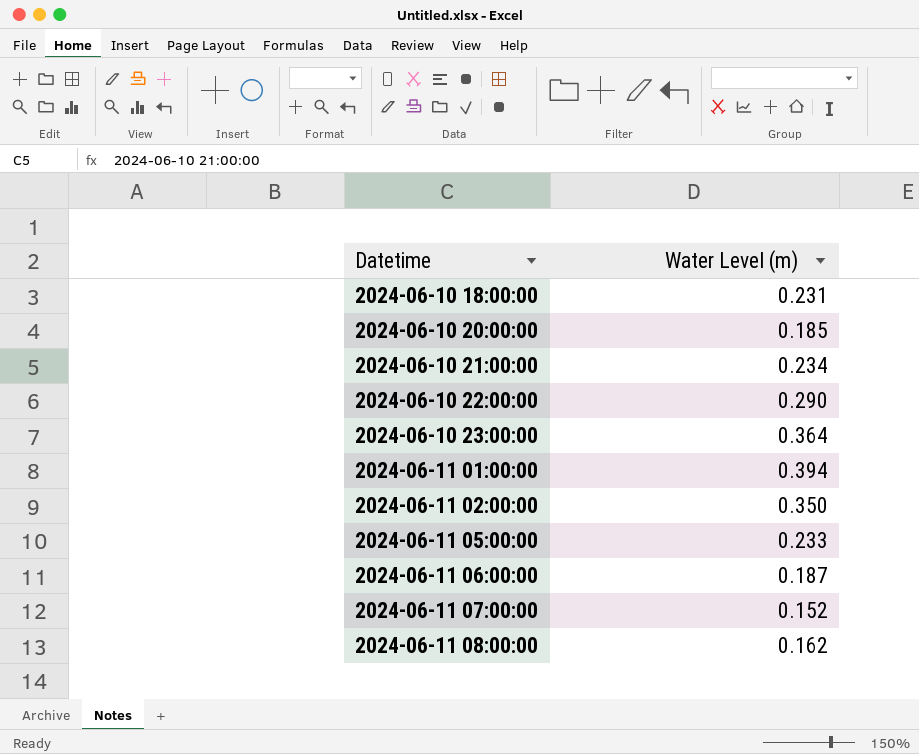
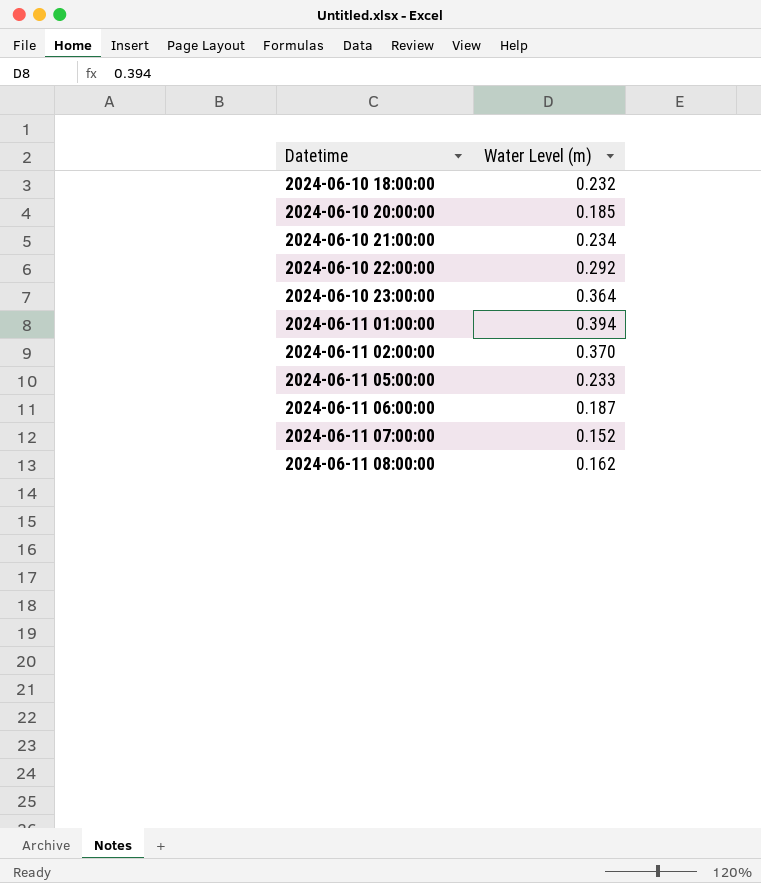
2024-06-10 18:00:00 | Water Level (m): 0.231 -> 0.232
2024-06-10 22:00:00 | Water Level (m): 0.290 -> 0.292
2024-06-11 02:00:00 | Water Level (m): 0.350 -> 0.370

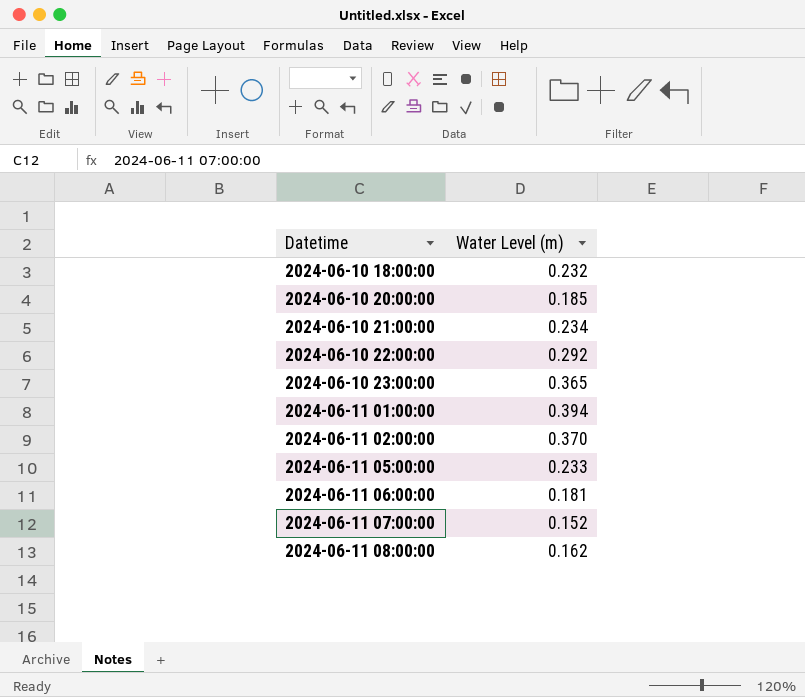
2024-06-10 23:00:00 | Water Level (m): 0.364 -> 0.365
2024-06-11 06:00:00 | Water Level (m): 0.187 -> 0.181

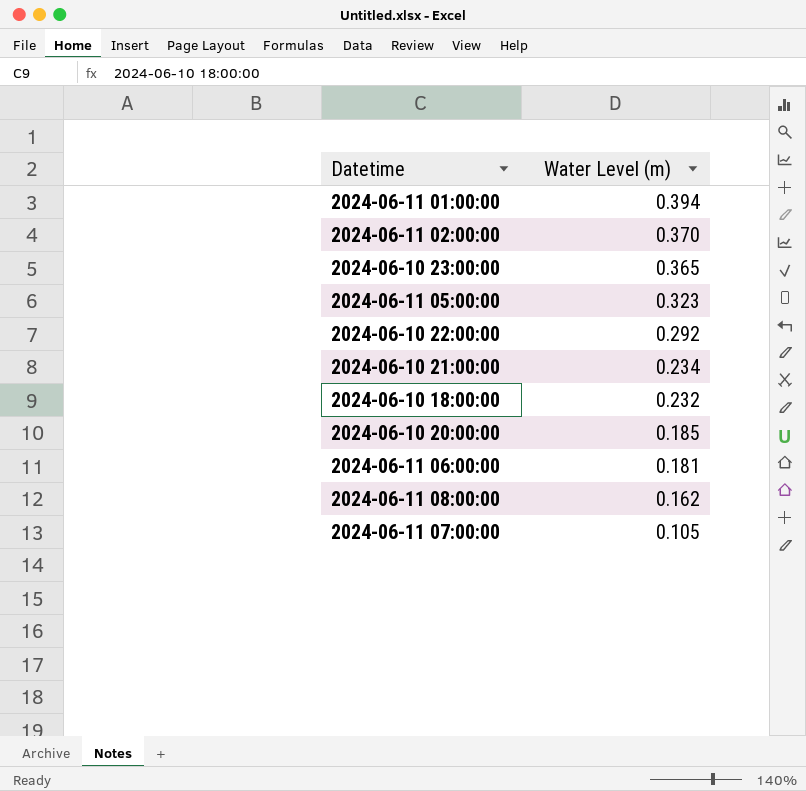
row order: Datetime ascending -> Water Level (m) descending
2024-06-11 05:00:00 | Water Level (m): 0.233 -> 0.323
2024-06-11 07:00:00 | Water Level (m): 0.152 -> 0.105

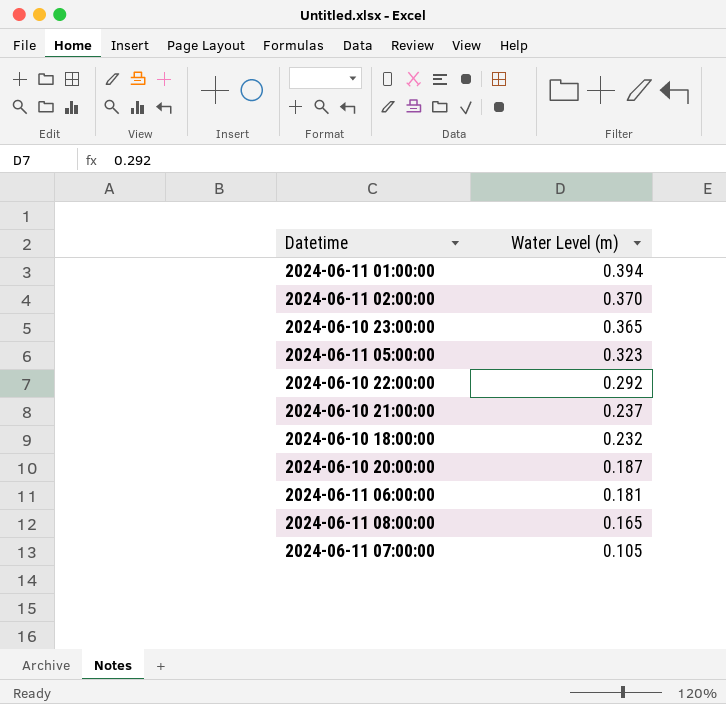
2024-06-10 21:00:00 | Water Level (m): 0.234 -> 0.237
2024-06-10 20:00:00 | Water Level (m): 0.185 -> 0.187
2024-06-11 08:00:00 | Water Level (m): 0.162 -> 0.165

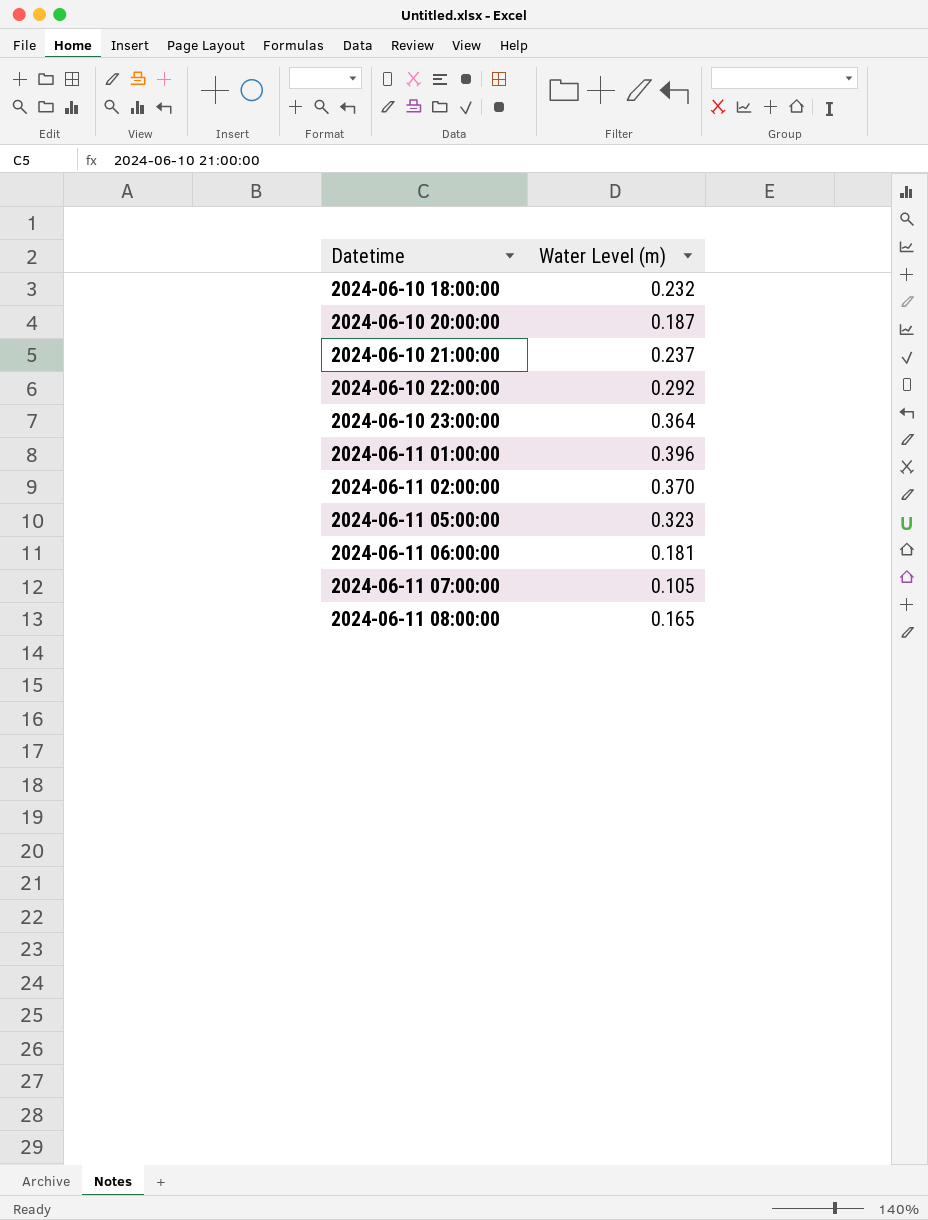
row order: Water Level (m) descending -> Datetime ascending
2024-06-10 23:00:00 | Water Level (m): 0.365 -> 0.364
2024-06-11 01:00:00 | Water Level (m): 0.394 -> 0.396

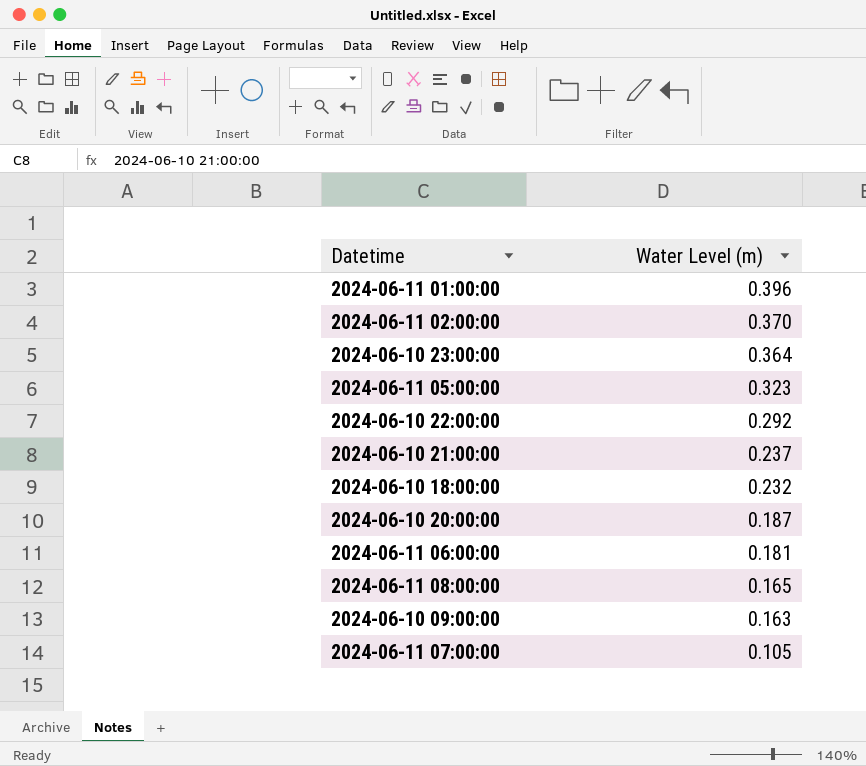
row order: Datetime ascending -> Water Level (m) descending
row 2024-06-10 09:00:00: none -> 0.163

